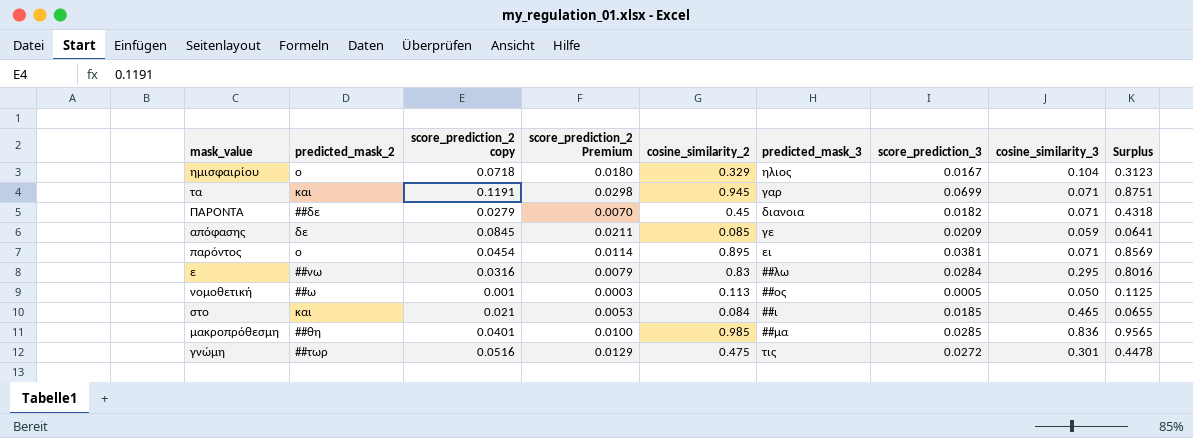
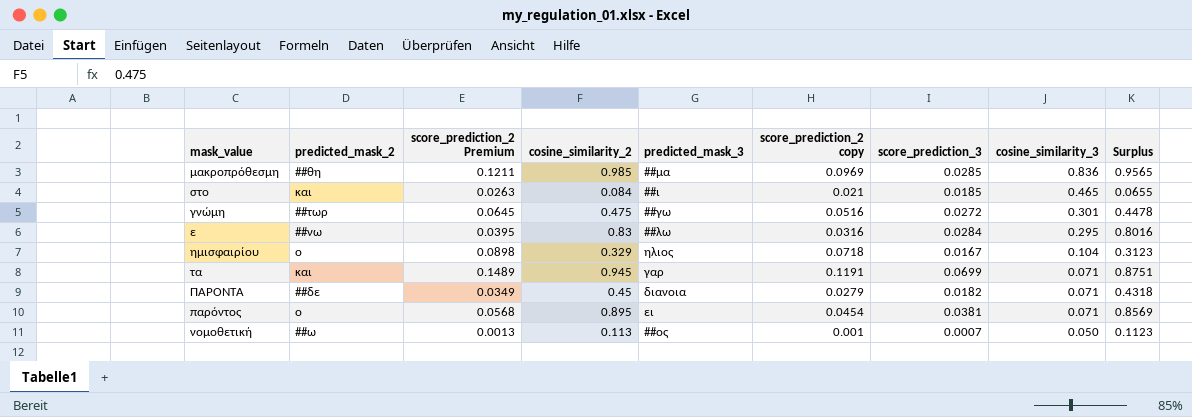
row order: none -> cosine_similarity_3 descending
column score_prediction_2 Premium | formula: [score_prediction_2 copy] * 0.25 -> [score_prediction_2 copy] * 1.25
column score_prediction_2 copy | position: 3 -> 6
row απόφασης: δε | 0.0845 | 0.0211 | 0.085 | γε | 0.0209 | 0.059 | 0.0641 -> none
μακροπρόθεσμη | score_prediction_2 copy: 0.0401 -> 0.0969
γνώμη | predicted_mask_3: τις -> ##γω
νομοθετική | score_prediction_3: 0.0005 -> 0.0007
νομοθετική | Surplus: 0.1125 -> 0.1123

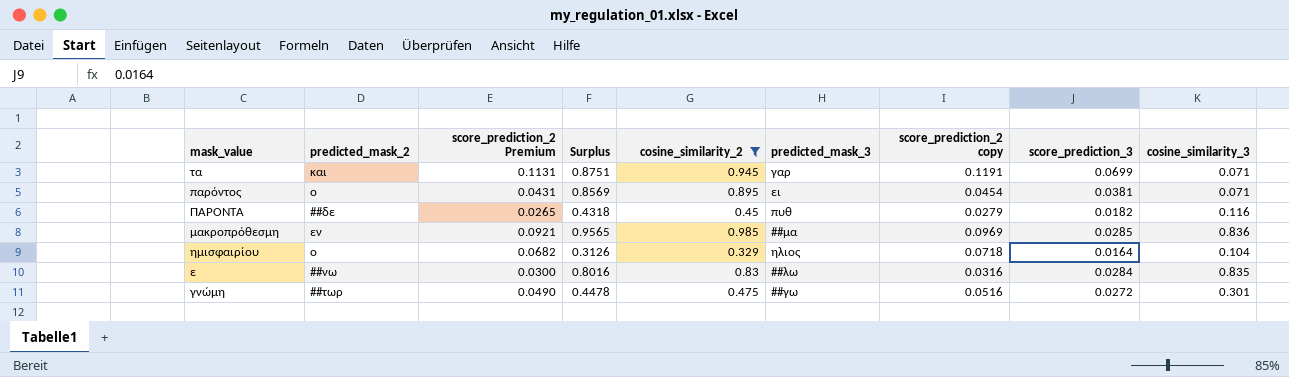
filter: none -> cosine_similarity_2 >= 0.329
row order: cosine_similarity_3 descending -> mask_value descending
column score_prediction_2 Premium | formula: [score_prediction_2 copy] * 1.25 -> [score_prediction_2 copy] * 0.95
column Surplus | position: 9 -> 4
ΠΑΡΟΝΤΑ | predicted_mask_3: διανοια -> πυθ
ΠΑΡΟΝΤΑ | cosine_similarity_3: 0.071 -> 0.116
μακροπρόθεσμη | predicted_mask_2: ##θη -> εν
ημισφαιρίου | Surplus: 0.3123 -> 0.3126
ημισφαιρίου | score_prediction_3: 0.0167 -> 0.0164
ε | cosine_similarity_3: 0.295 -> 0.835

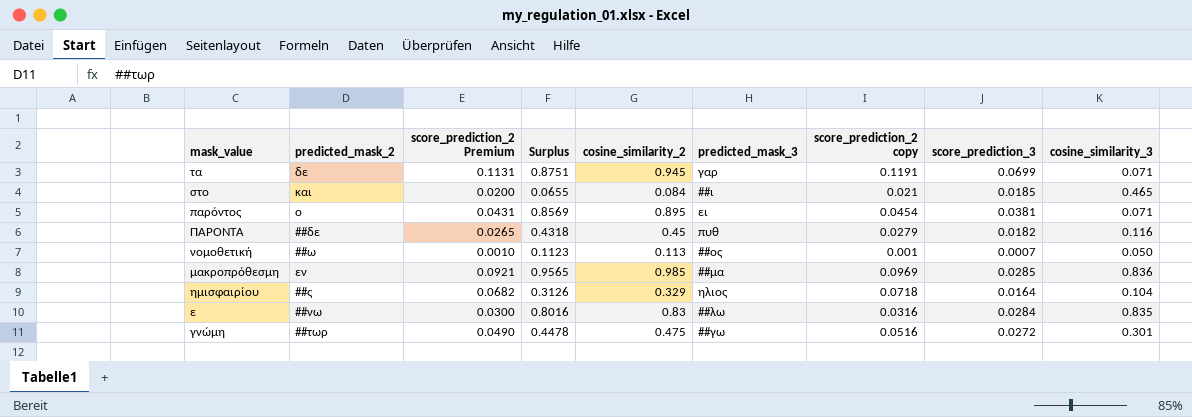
filter: cosine_similarity_2 >= 0.329 -> none
τα | predicted_mask_2: και -> δε
ημισφαιρίου | predicted_mask_2: ο -> ##ς

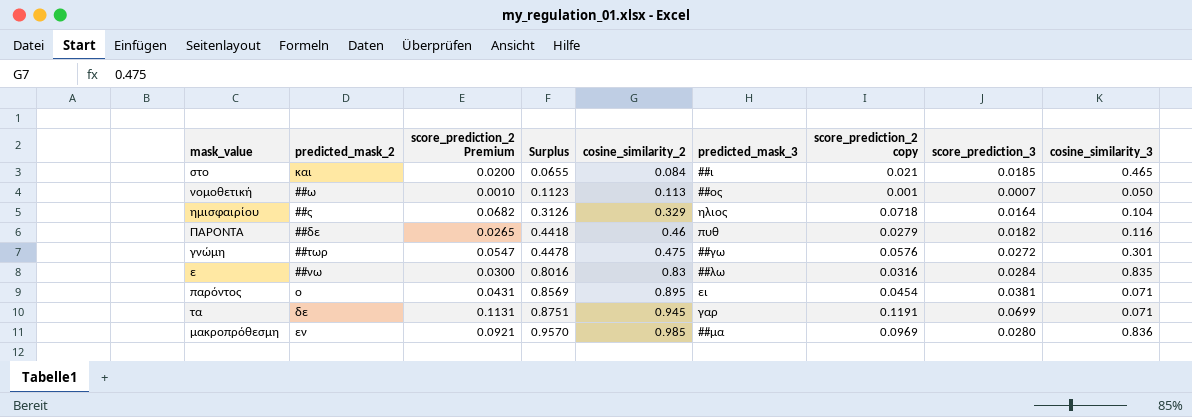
row order: mask_value descending -> Surplus ascending
ΠΑΡΟΝΤΑ | Surplus: 0.4318 -> 0.4418
ΠΑΡΟΝΤΑ | cosine_similarity_2: 0.45 -> 0.46
γνώμη | score_prediction_2 Premium: 0.0490 -> 0.0547
γνώμη | score_prediction_2 copy: 0.0516 -> 0.0576
μακροπρόθεσμη | Surplus: 0.9565 -> 0.9570
μακροπρόθεσμη | score_prediction_3: 0.0285 -> 0.0280

